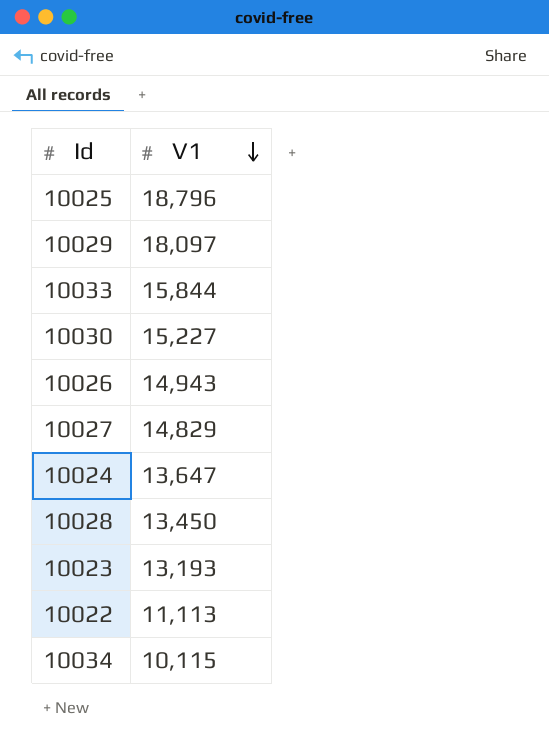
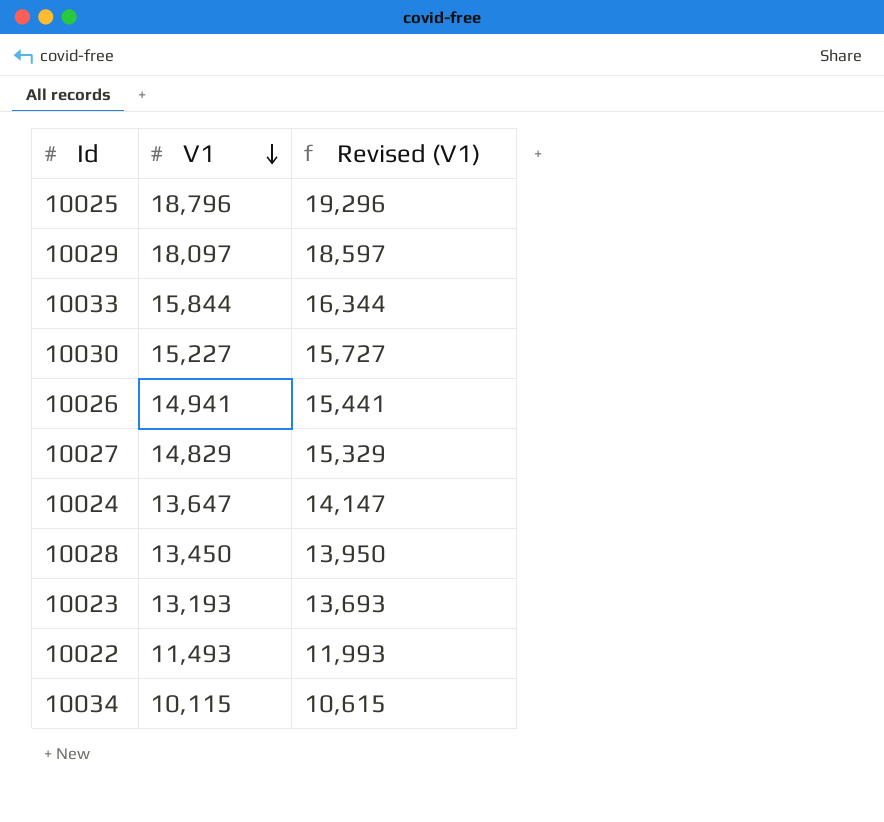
column Revised (V1) | formula: none -> [V1] + 500
10026 | V1: 14,943 -> 14,941
10022 | V1: 11,113 -> 11,493

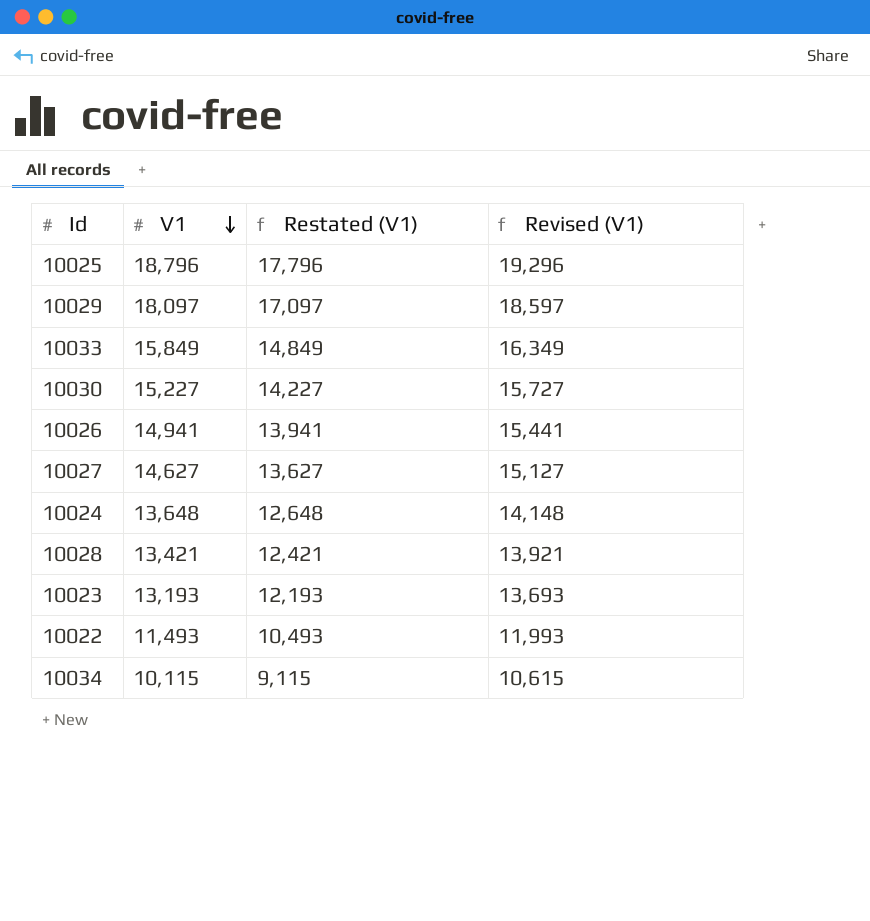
column Restated (V1) | formula: none -> [V1] - 1000
10033 | V1: 15,844 -> 15,849
10033 | Revised (V1): 16,344 -> 16,349
10027 | V1: 14,829 -> 14,627
10027 | Revised (V1): 15,329 -> 15,127
10024 | V1: 13,647 -> 13,648
10024 | Revised (V1): 14,147 -> 14,148
10028 | V1: 13,450 -> 13,421
10028 | Revised (V1): 13,950 -> 13,921

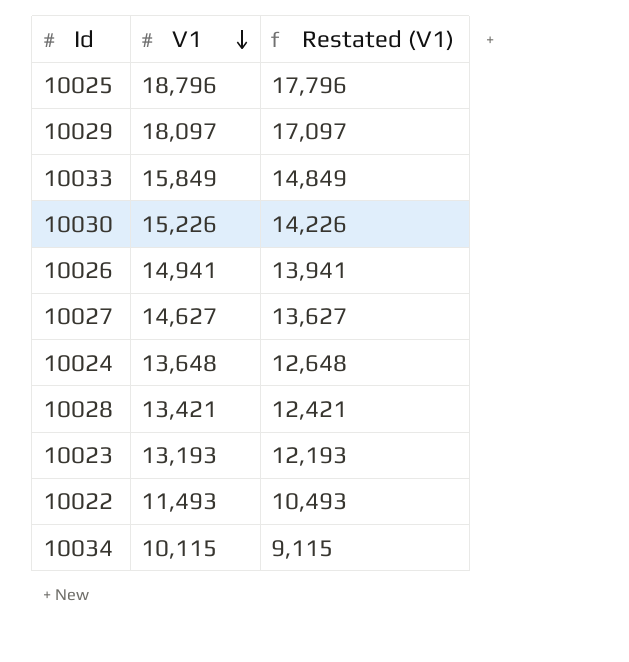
column Revised (V1) | formula: [V1] + 500 -> none
10030 | V1: 15,227 -> 15,226
10030 | Restated (V1): 14,227 -> 14,226

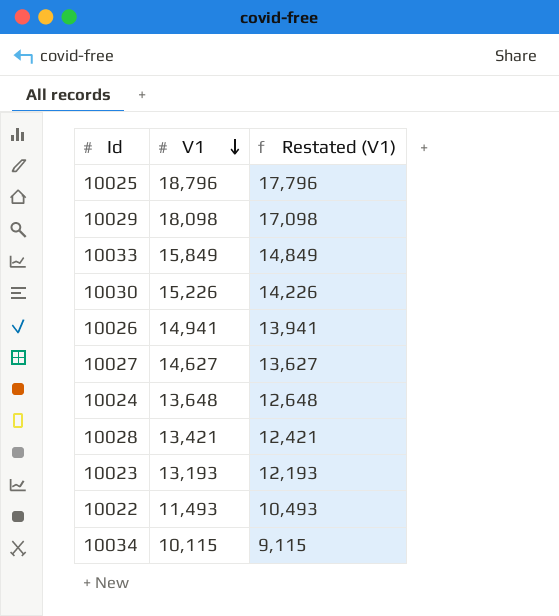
10029 | V1: 18,097 -> 18,098
10029 | Restated (V1): 17,097 -> 17,098

